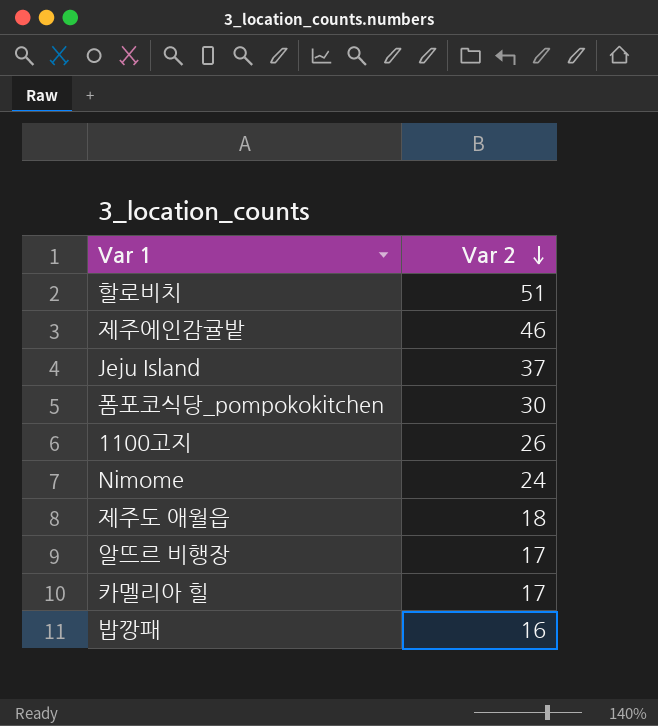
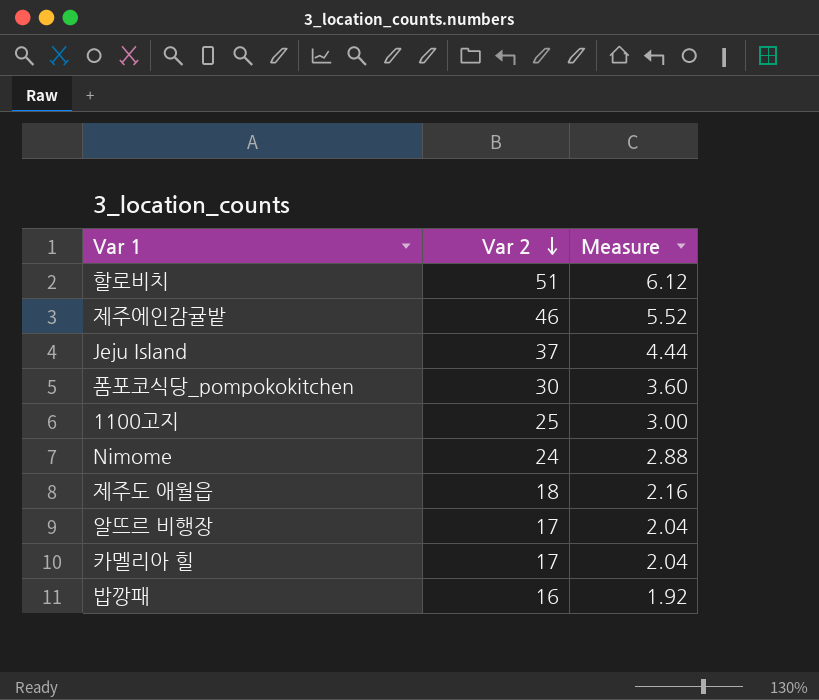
column Measure | formula: none -> [Var 2] * 0.12
1100고지 | Var 2: 26 -> 25

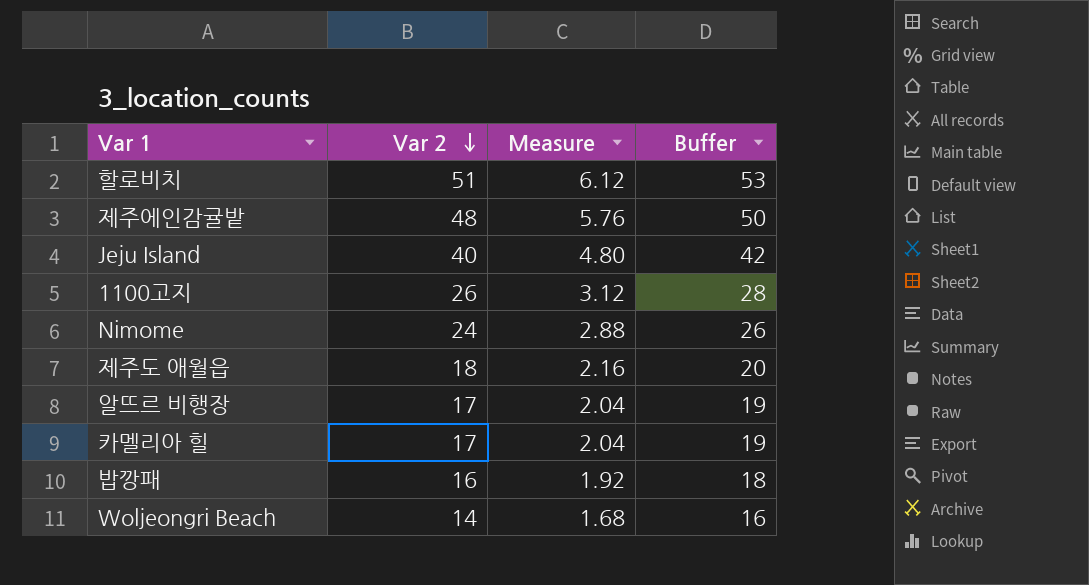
column Buffer | formula: none -> [Var 2] + 2
row 폼포코식당_pompokokitchen: 30 | 3.60 -> none
제주에인감귤밭 | Var 2: 46 -> 48
제주에인감귤밭 | Measure: 5.52 -> 5.76
Jeju Island | Var 2: 37 -> 40
Jeju Island | Measure: 4.44 -> 4.80
1100고지 | Var 2: 25 -> 26
1100고지 | Measure: 3.00 -> 3.12
row Woljeongri Beach: none -> 14 | 1.68 | 16

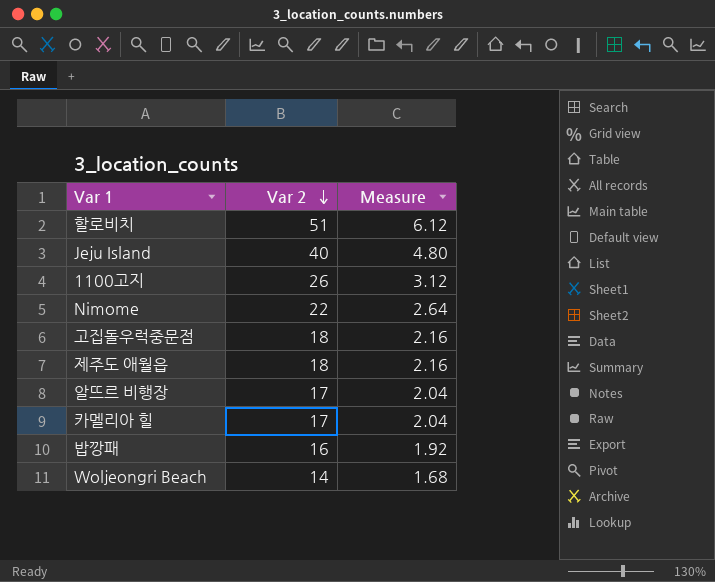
column Buffer | formula: [Var 2] + 2 -> none
row 제주에인감귤밭: 48 | 5.76 | 50 -> none
Nimome | Var 2: 24 -> 22
Nimome | Measure: 2.88 -> 2.64
row 고집돌우럭중문점: none -> 18 | 2.16

